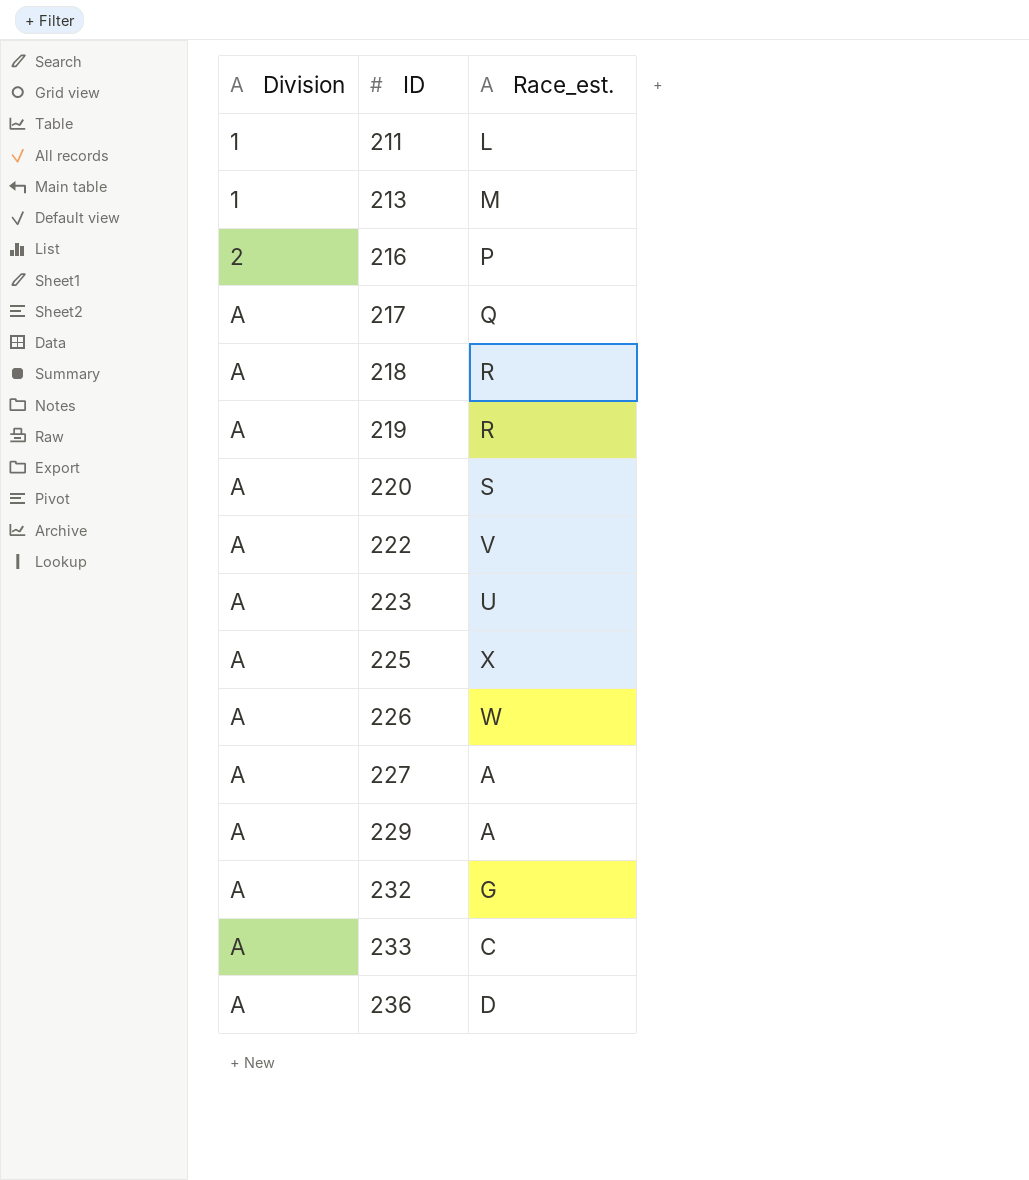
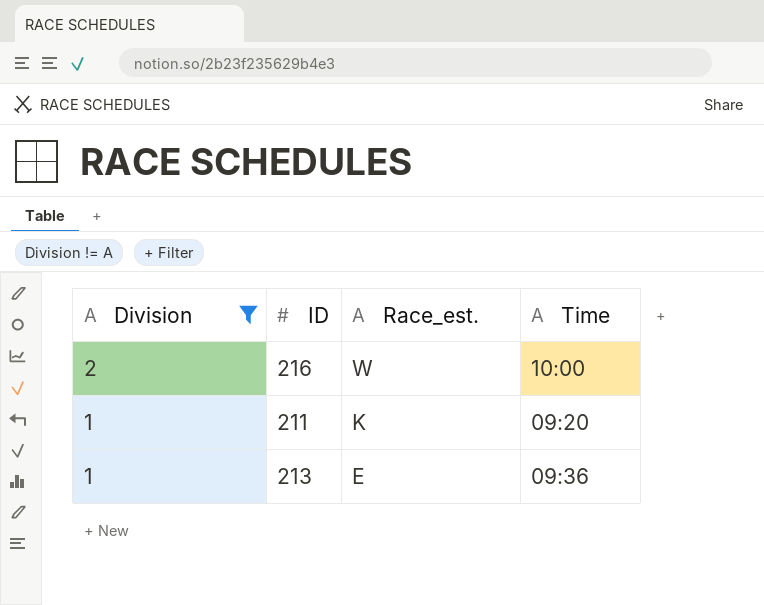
filter: none -> Division != A
row order: Division ascending -> Division descending
column Time | position: none -> 4
216 | Race_est.: P -> W
211 | Race_est.: L -> K
213 | Race_est.: M -> E

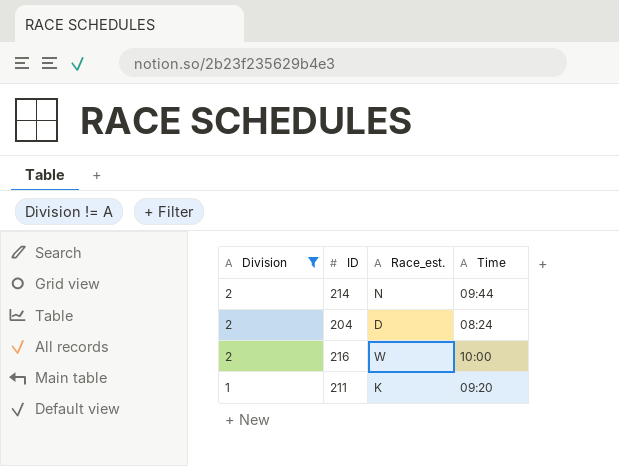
row 213: 1 | E | 09:36 -> none
row 214: none -> 2 | N | 09:44
row 204: none -> 2 | D | 08:24

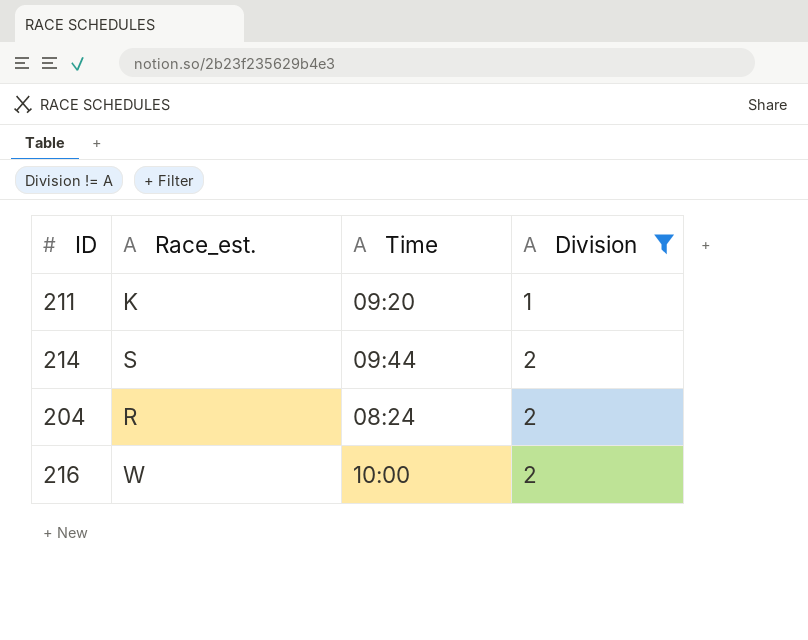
row order: Division descending -> Division ascending
column Division | position: 1 -> 4
214 | Race_est.: N -> S
204 | Race_est.: D -> R

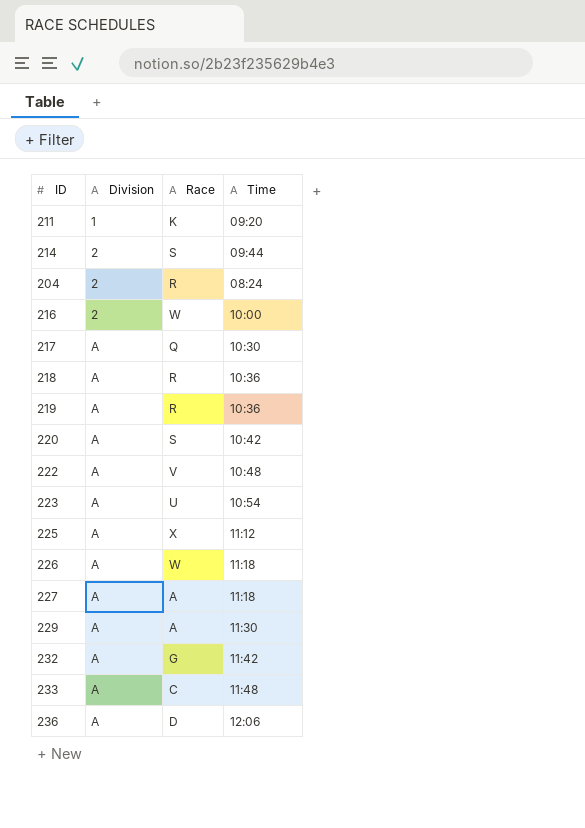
filter: Division != A -> none
column Division | position: 4 -> 2
column name: Race_est. -> Race

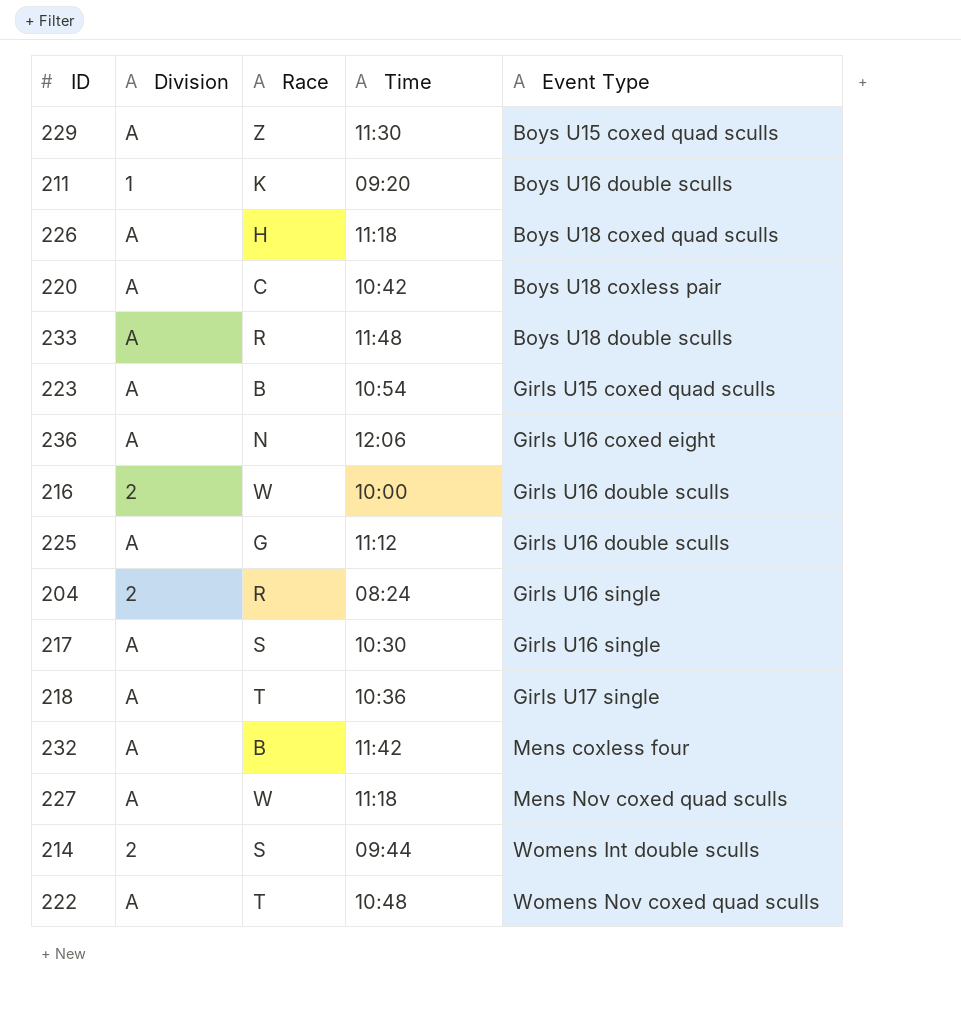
row order: Division ascending -> Event Type ascending
column Event Type | position: none -> 5
row 219: A | R | 10:36 -> none
229 | Race: A -> Z
226 | Race: W -> H
220 | Race: S -> C
233 | Race: C -> R
223 | Race: U -> B
236 | Race: D -> N
225 | Race: X -> G
217 | Race: Q -> S
218 | Race: R -> T
232 | Race: G -> B
227 | Race: A -> W
222 | Race: V -> T

